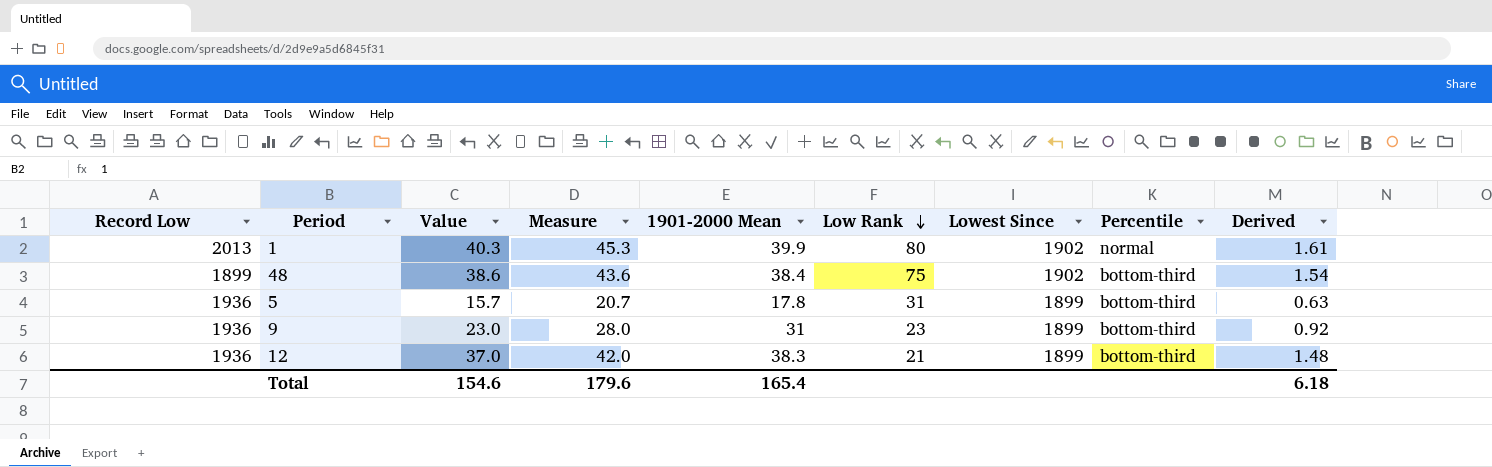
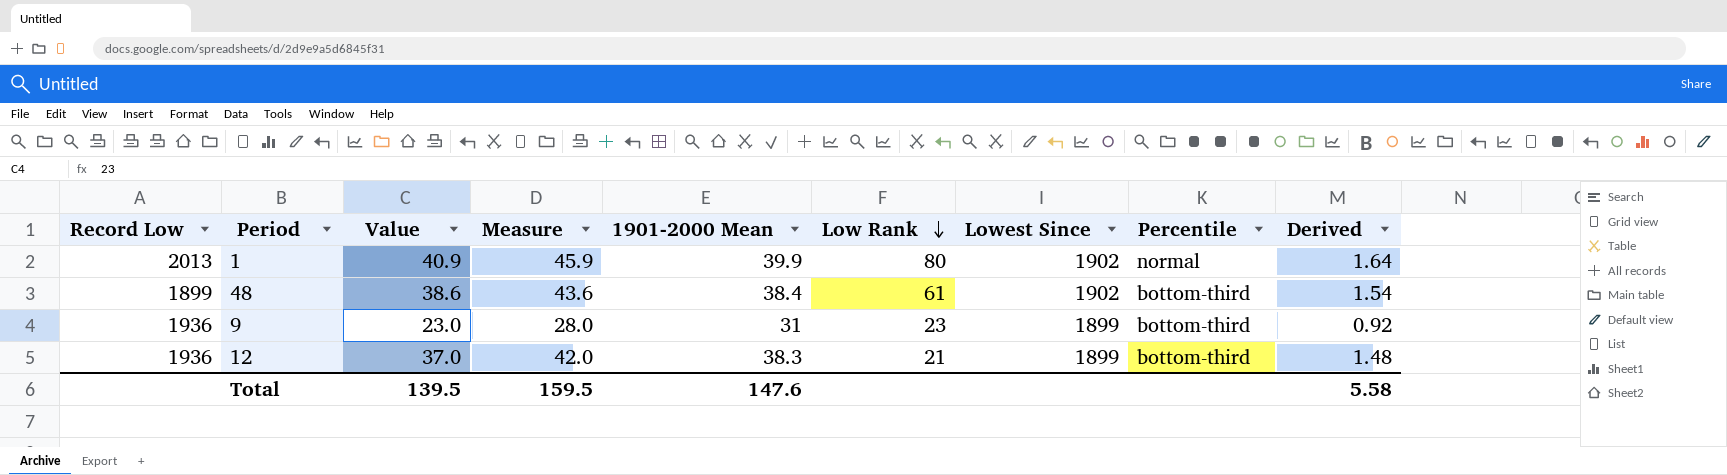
row 5: 1936 | 15.7 | 20.7 | 17.8 | 31 | 1899 | bottom-third | 0.63 -> none
1 | Value: 40.3 -> 40.9
1 | Measure: 45.3 -> 45.9
1 | Derived: 1.61 -> 1.64
48 | Low Rank: 75 -> 61
Total | Value: 154.6 -> 139.5
Total | Measure: 179.6 -> 159.5
Total | 1901-2000 Mean: 165.4 -> 147.6
Total | Derived: 6.18 -> 5.58

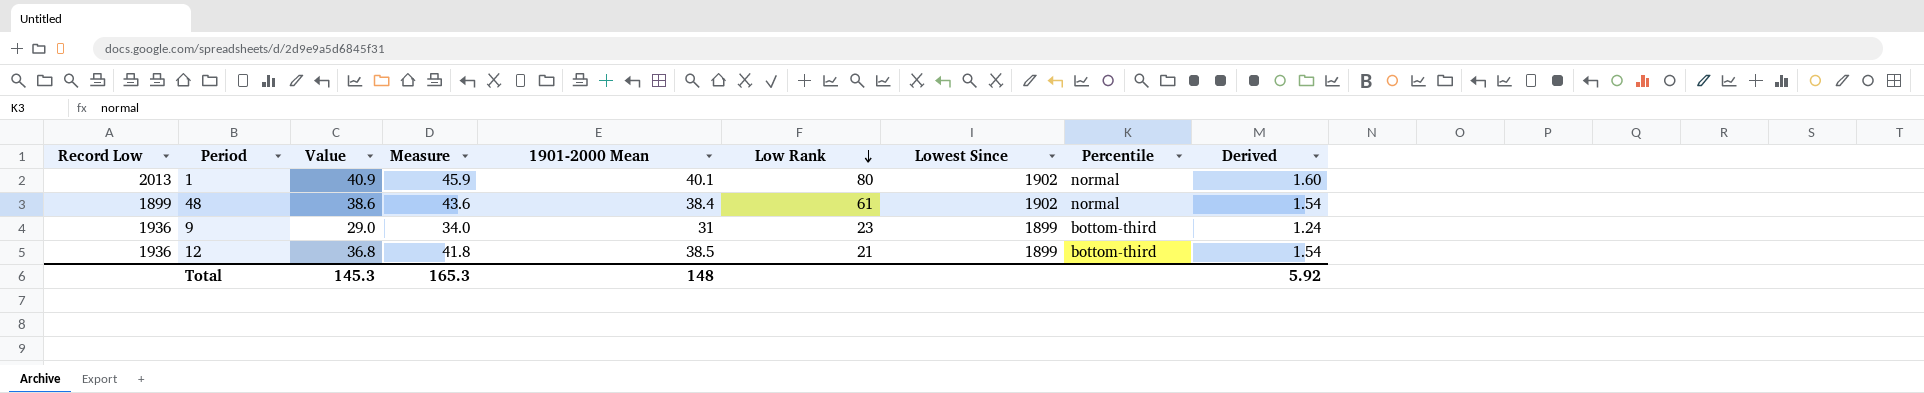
column Derived | formula: [Value] * 0.04 -> [1901-2000 Mean] * 0.04
1 | 1901-2000 Mean: 39.9 -> 40.1
48 | Percentile: bottom-third -> normal
9 | Value: 23.0 -> 29.0
9 | Measure: 28.0 -> 34.0
12 | Value: 37.0 -> 36.8
12 | Measure: 42.0 -> 41.8
12 | 1901-2000 Mean: 38.3 -> 38.5
Total | Value: 139.5 -> 145.3
Total | Measure: 159.5 -> 165.3
Total | 1901-2000 Mean: 147.6 -> 148
Total | Derived: 5.58 -> 5.92

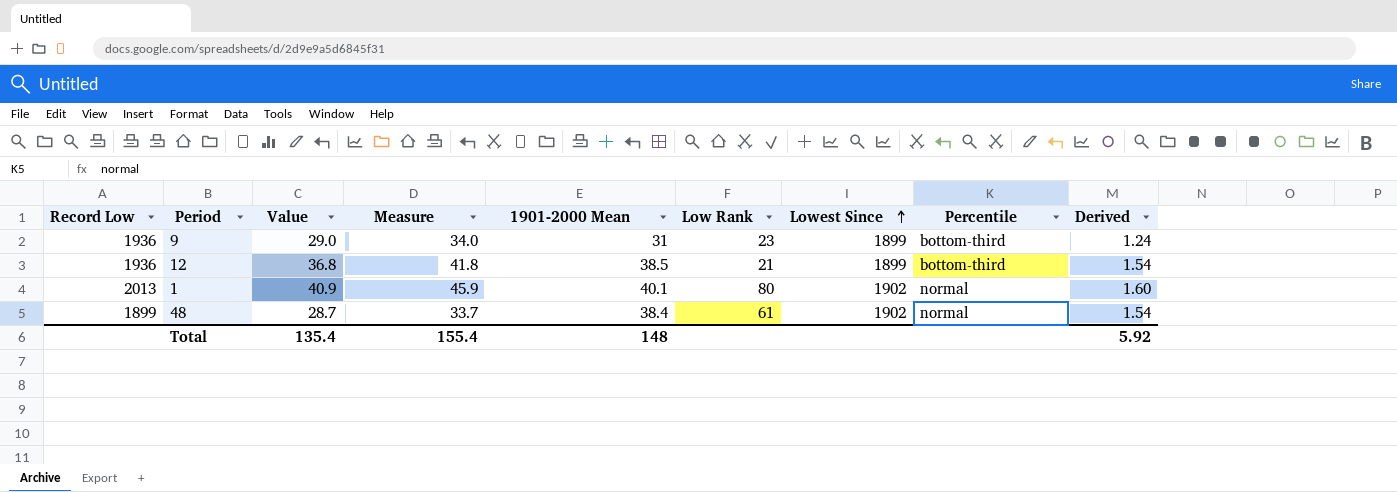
row order: Low Rank descending -> Lowest Since ascending
48 | Value: 38.6 -> 28.7
48 | Measure: 43.6 -> 33.7
Total | Value: 145.3 -> 135.4
Total | Measure: 165.3 -> 155.4

